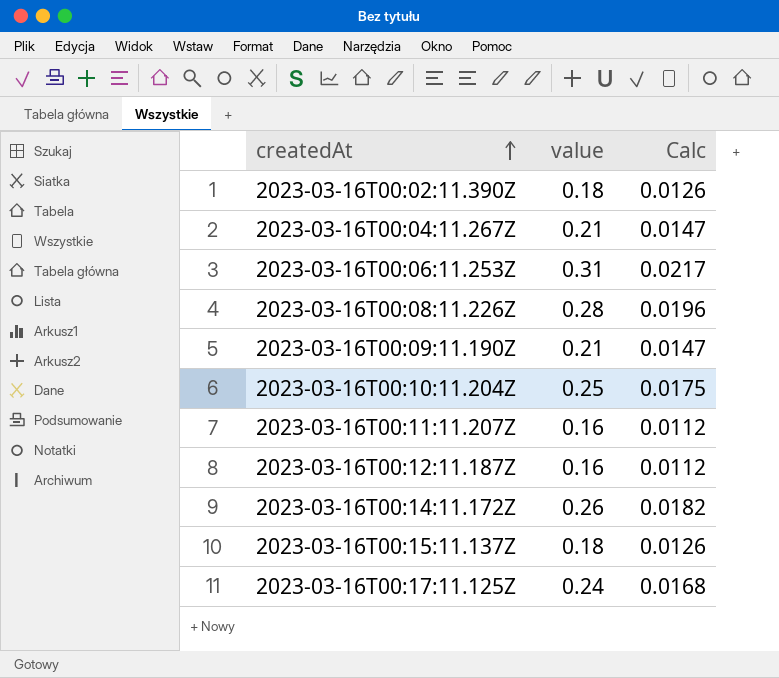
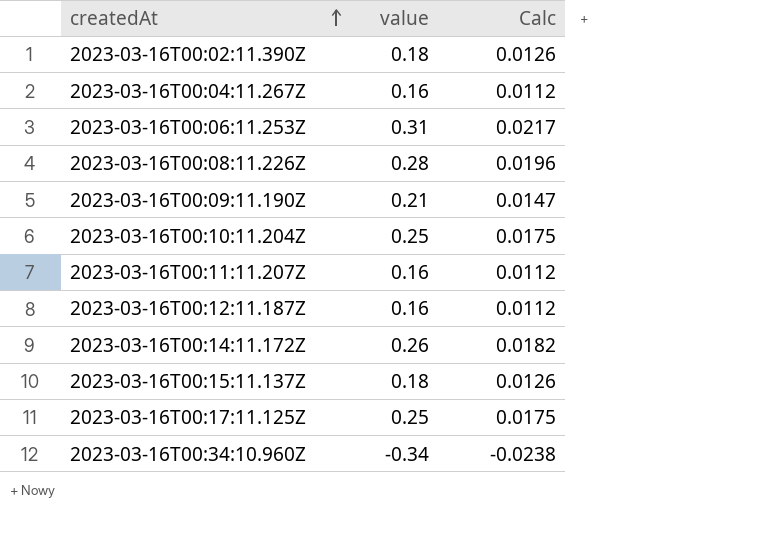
2023-03-16T00:04:11.267Z | value: 0.21 -> 0.16
2023-03-16T00:04:11.267Z | Calc: 0.0147 -> 0.0112
2023-03-16T00:17:11.125Z | value: 0.24 -> 0.25
2023-03-16T00:17:11.125Z | Calc: 0.0168 -> 0.0175
row 2023-03-16T00:34:10.960Z: none -> -0.34 | -0.0238

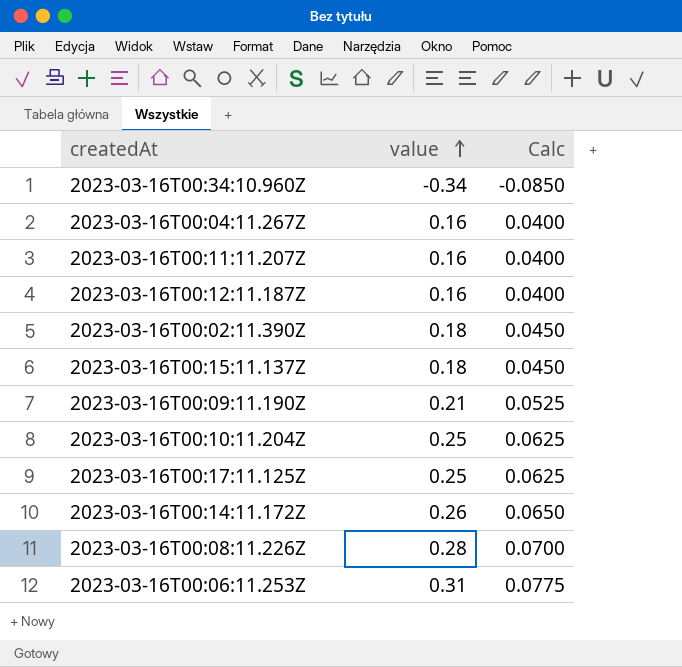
row order: createdAt ascending -> value ascending
column Calc | formula: [value] * 0.07 -> [value] * 0.25

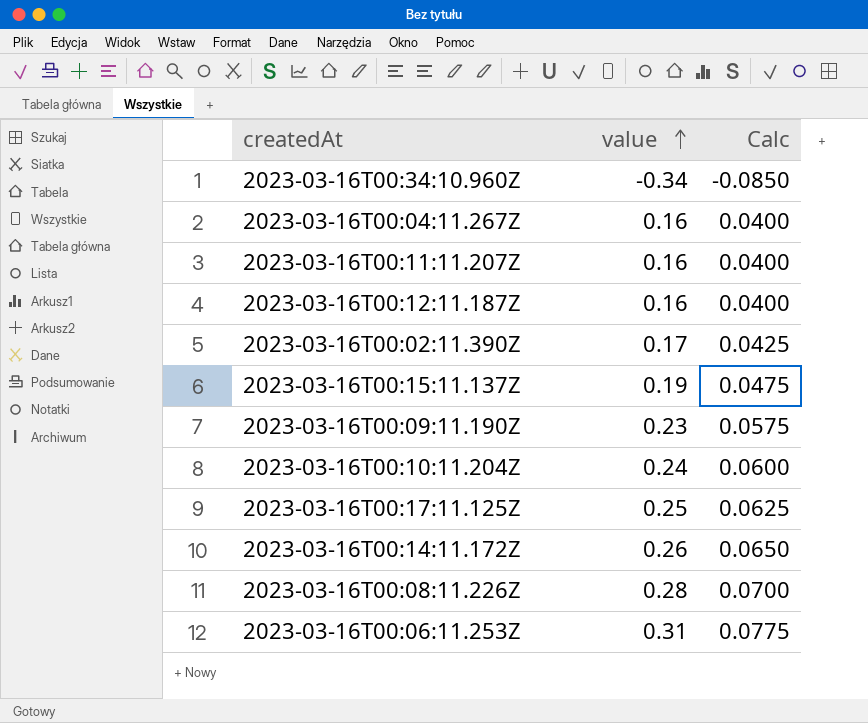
2023-03-16T00:02:11.390Z | value: 0.18 -> 0.17
2023-03-16T00:02:11.390Z | Calc: 0.0450 -> 0.0425
2023-03-16T00:15:11.137Z | value: 0.18 -> 0.19
2023-03-16T00:15:11.137Z | Calc: 0.0450 -> 0.0475
2023-03-16T00:09:11.190Z | value: 0.21 -> 0.23
2023-03-16T00:09:11.190Z | Calc: 0.0525 -> 0.0575
2023-03-16T00:10:11.204Z | value: 0.25 -> 0.24
2023-03-16T00:10:11.204Z | Calc: 0.0625 -> 0.0600

